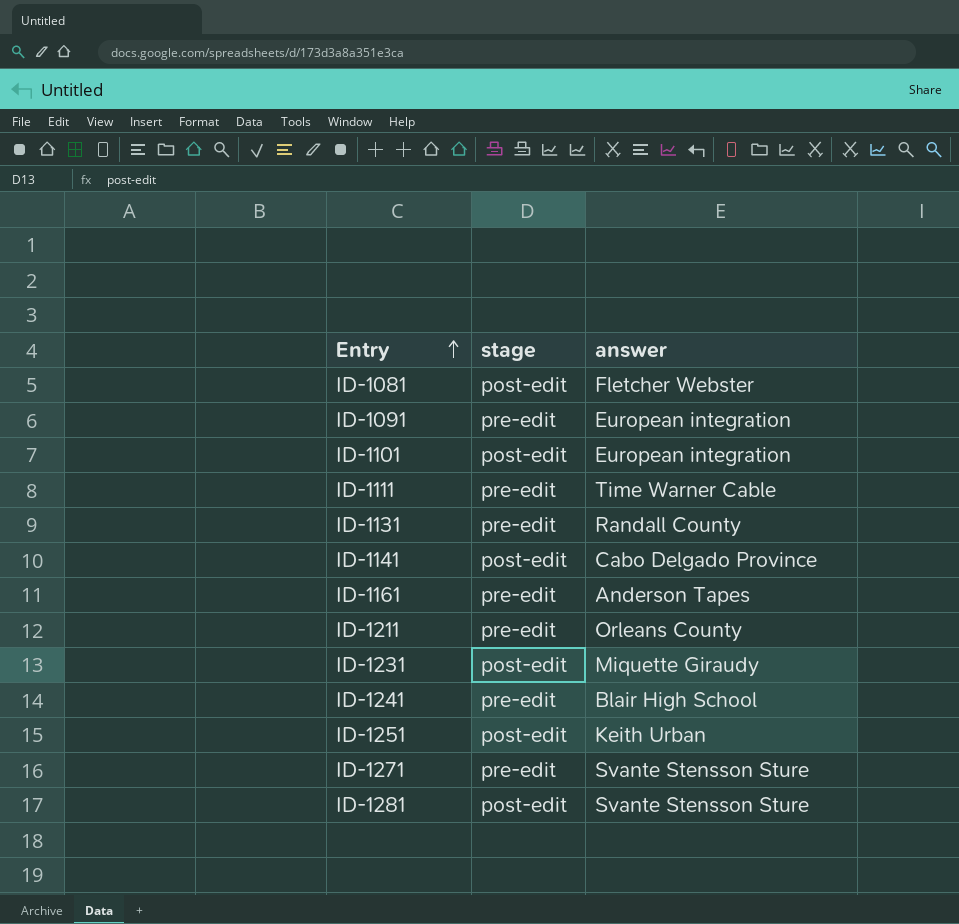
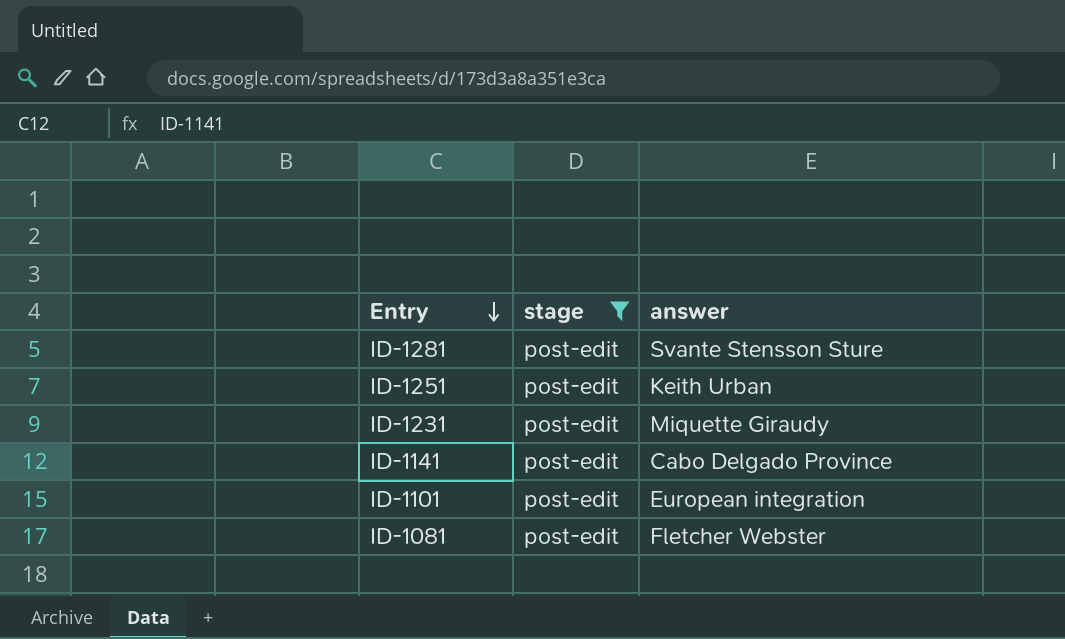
filter: none -> stage = post-edit
row order: Entry ascending -> Entry descending

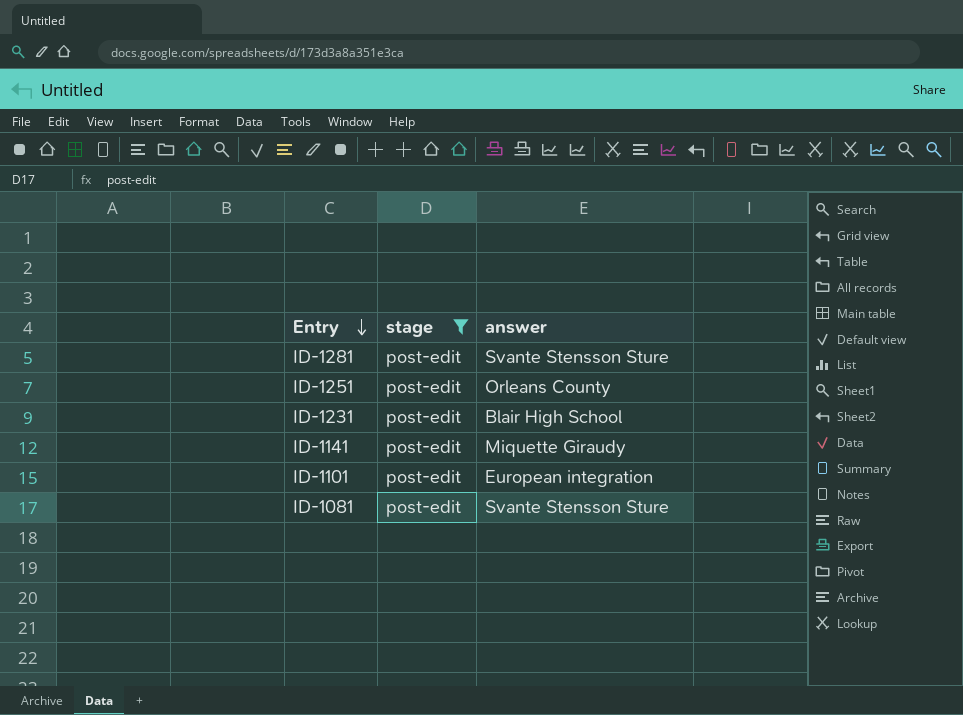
ID-1251 | answer: Keith Urban -> Orleans County
ID-1231 | answer: Miquette Giraudy -> Blair High School
ID-1141 | answer: Cabo Delgado Province -> Miquette Giraudy
ID-1081 | answer: Fletcher Webster -> Svante Stensson Sture

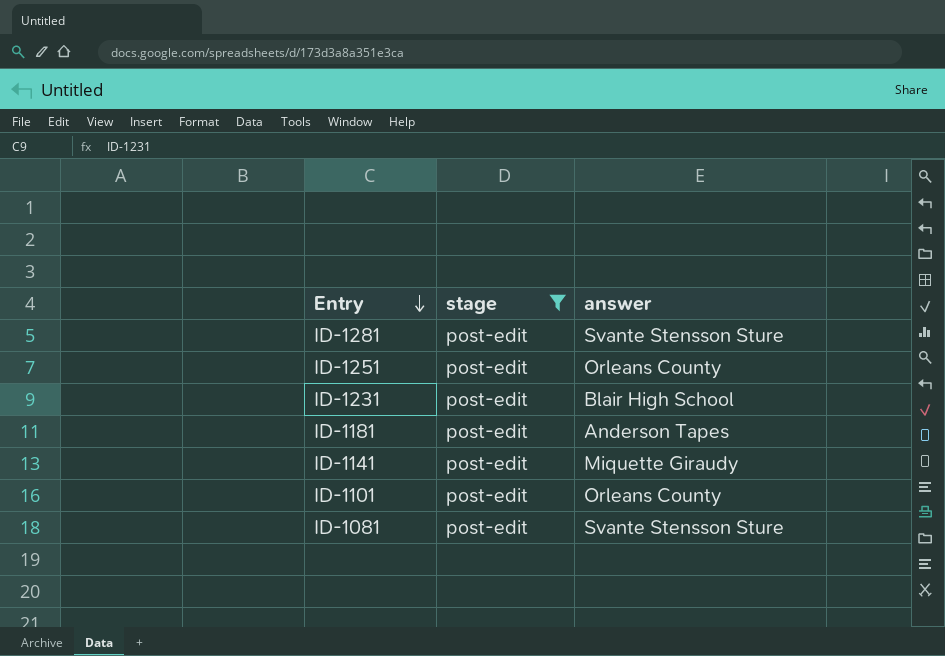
row ID-1181: none -> post-edit | Anderson Tapes
ID-1101 | answer: European integration -> Orleans County

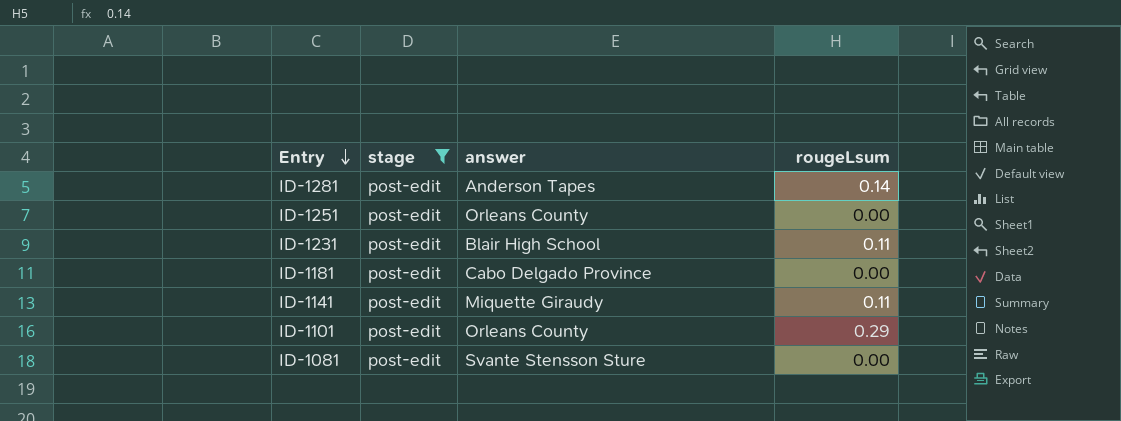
column rougeLsum | position: none -> 4
ID-1281 | answer: Svante Stensson Sture -> Anderson Tapes
ID-1181 | answer: Anderson Tapes -> Cabo Delgado Province

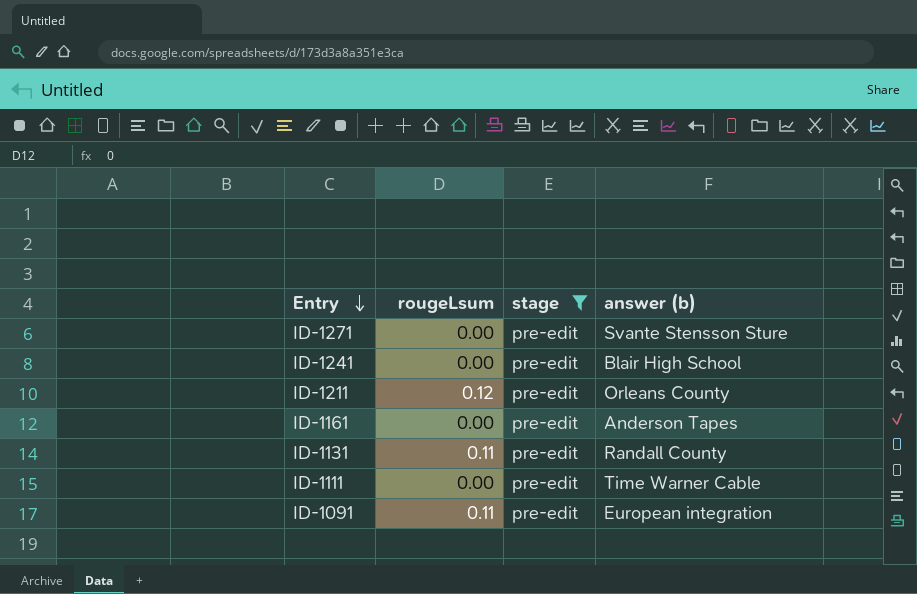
filter: stage = post-edit -> stage = pre-edit
column rougeLsum | position: 4 -> 2
column name: answer -> answer (b)

